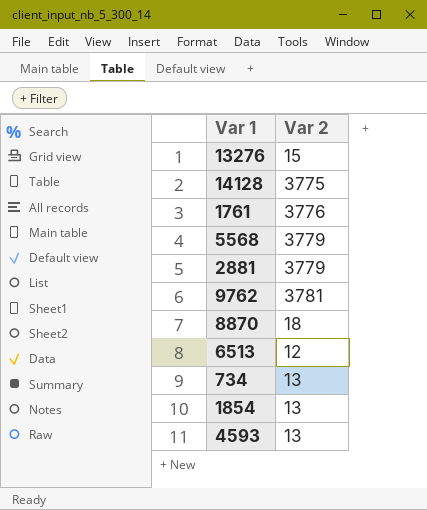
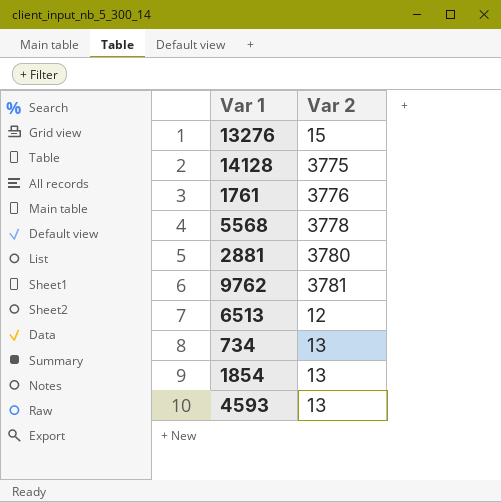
row 8870: 18 -> none
5568 | Var 2: 3779 -> 3778
2881 | Var 2: 3779 -> 3780

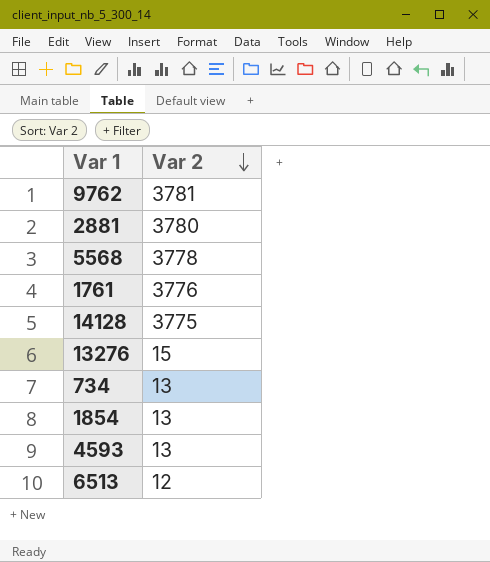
row order: none -> Var 2 descending

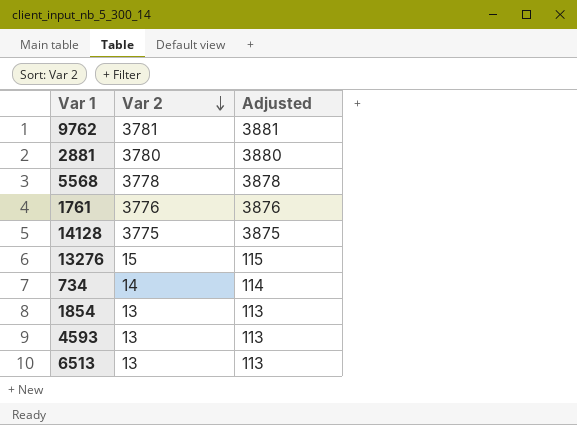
column Adjusted | formula: none -> [Var 2] + 100
734 | Var 2: 13 -> 14
6513 | Var 2: 12 -> 13

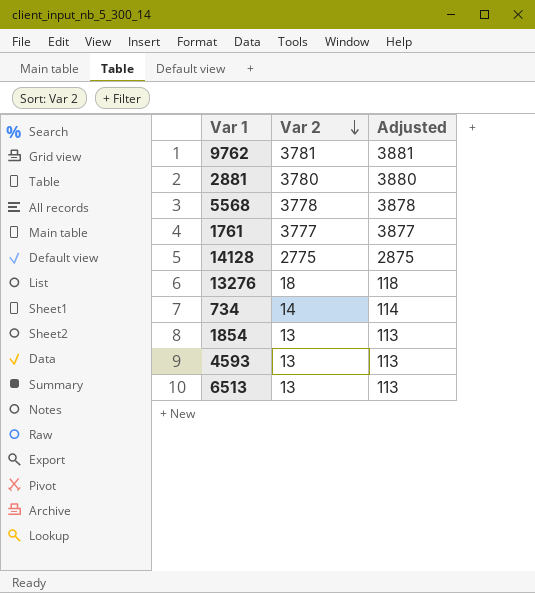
1761 | Var 2: 3776 -> 3777
1761 | Adjusted: 3876 -> 3877
14128 | Var 2: 3775 -> 2775
14128 | Adjusted: 3875 -> 2875
13276 | Var 2: 15 -> 18
13276 | Adjusted: 115 -> 118

